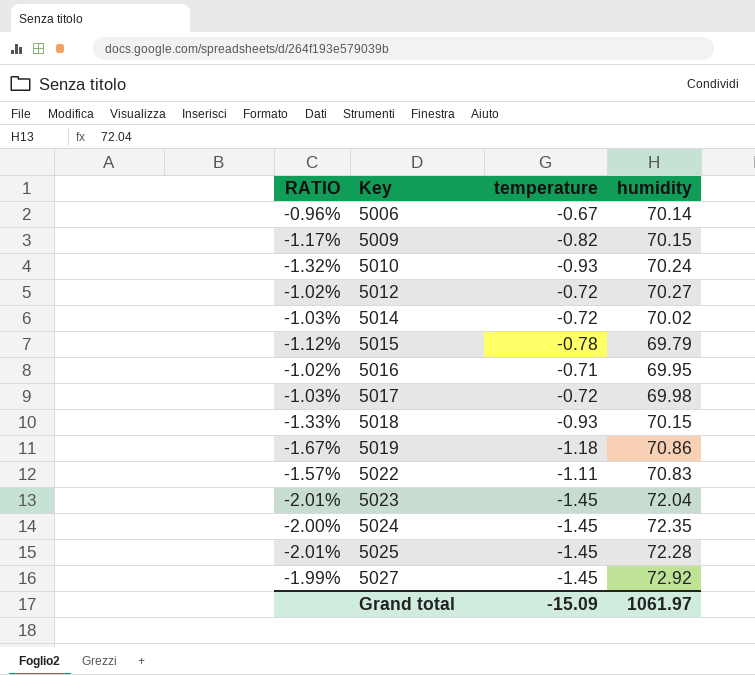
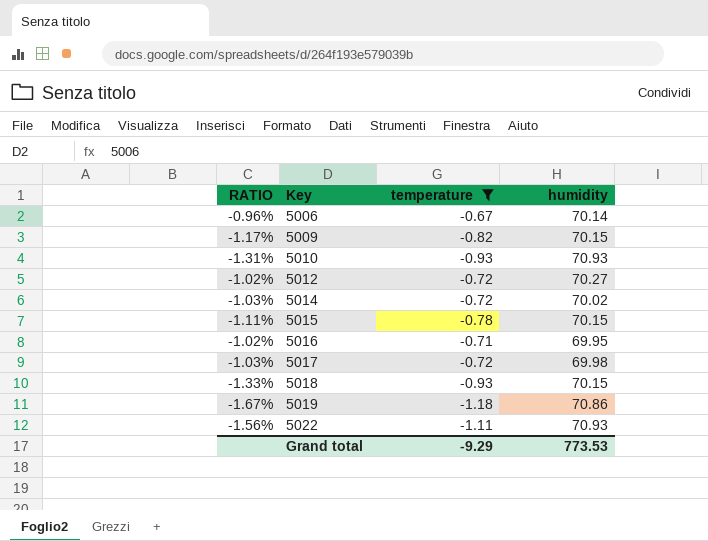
filter: none -> temperature != -1.45
5010 | RATIO: -1.32% -> -1.31%
5010 | humidity: 70.24 -> 70.93
5015 | RATIO: -1.12% -> -1.11%
5015 | humidity: 69.79 -> 70.15
5022 | RATIO: -1.57% -> -1.56%
5022 | humidity: 70.83 -> 70.93
Grand total | temperature: -15.09 -> -9.29
Grand total | humidity: 1061.97 -> 773.53

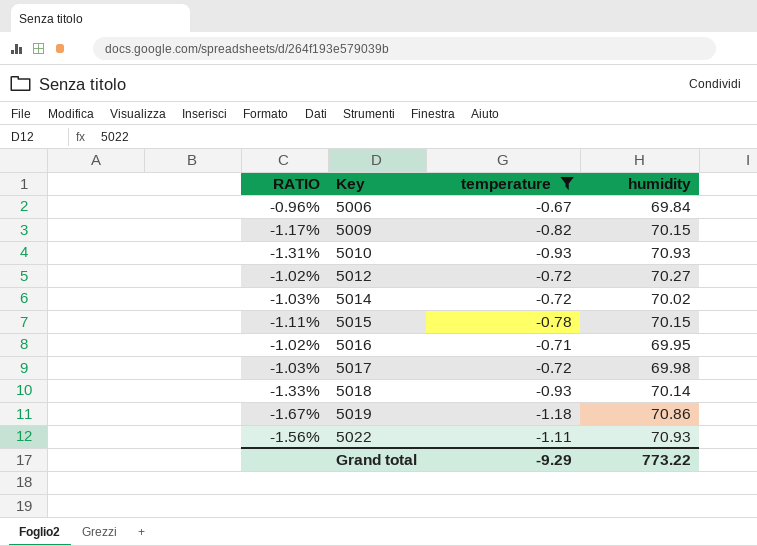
5006 | humidity: 70.14 -> 69.84
5018 | humidity: 70.15 -> 70.14
Grand total | humidity: 773.53 -> 773.22

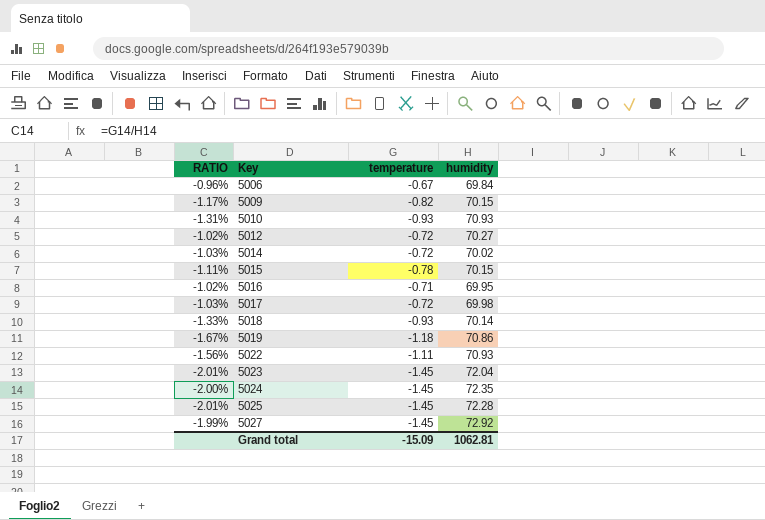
filter: temperature != -1.45 -> none
Grand total | temperature: -9.29 -> -15.09
Grand total | humidity: 773.22 -> 1062.81

